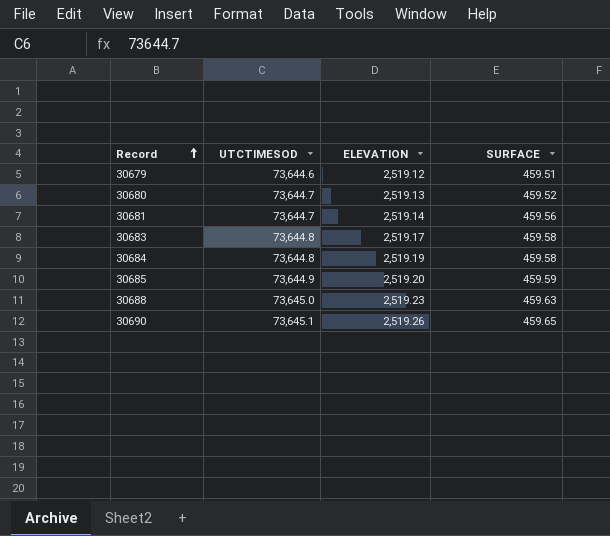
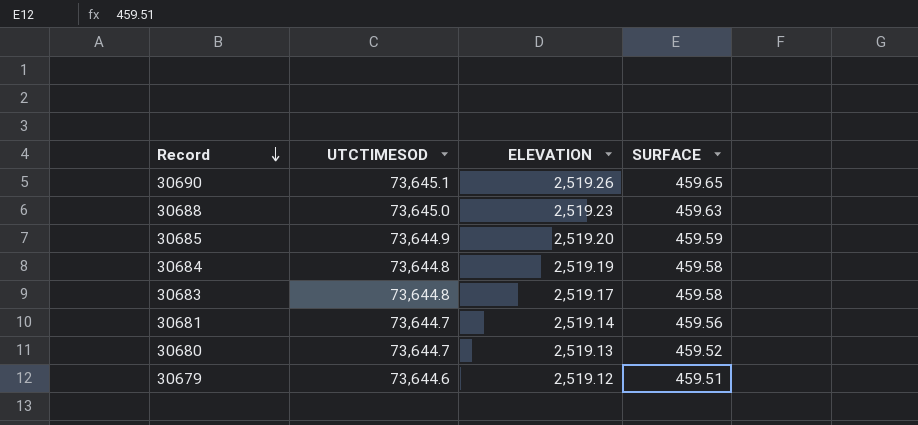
row order: Record ascending -> Record descending

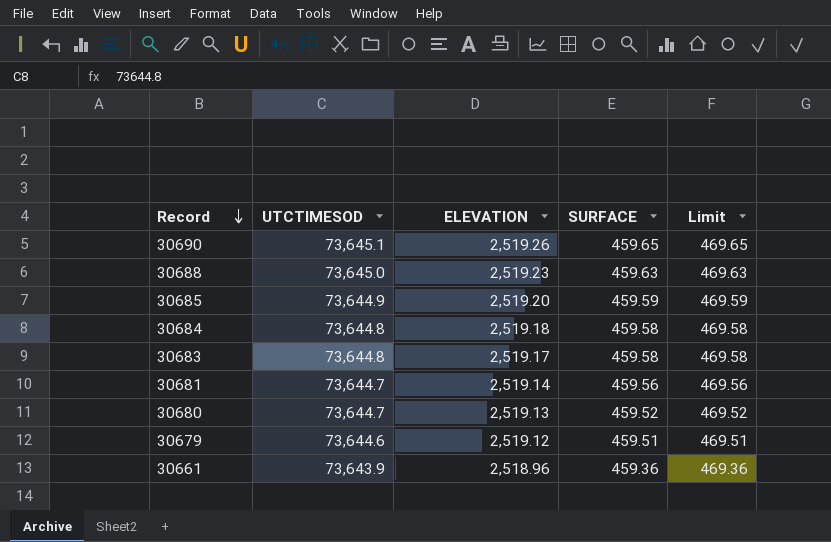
column Limit | formula: none -> [SURFACE] + 10
30684 | ELEVATION: 2,519.19 -> 2,519.18
row 30661: none -> 73,643.9 | 2,518.96 | 459.36 | 469.36

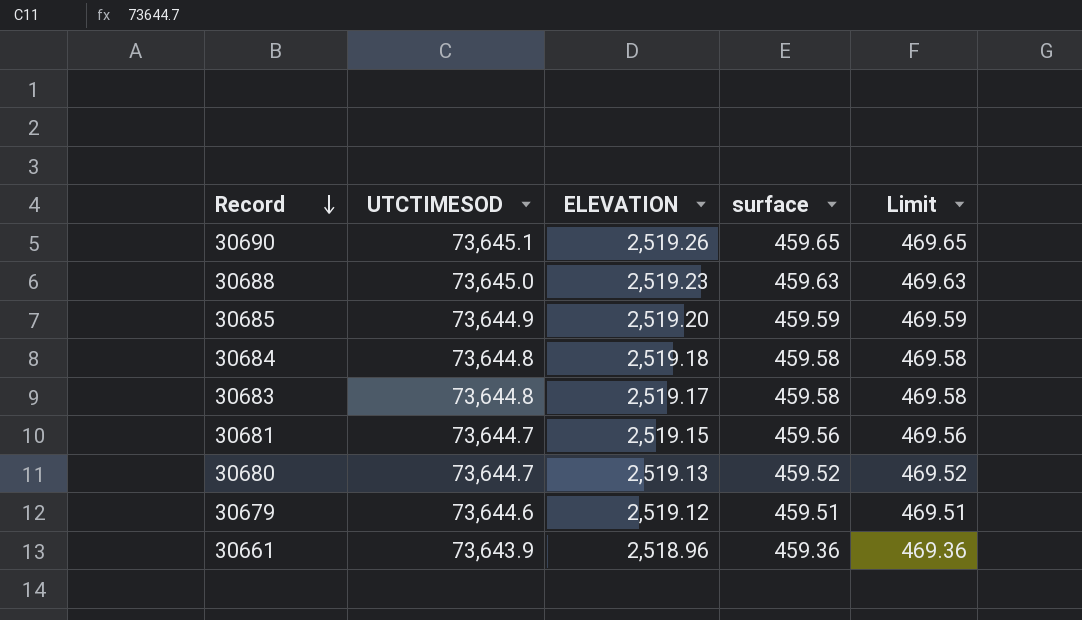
column name: SURFACE -> surface
30681 | ELEVATION: 2,519.14 -> 2,519.15

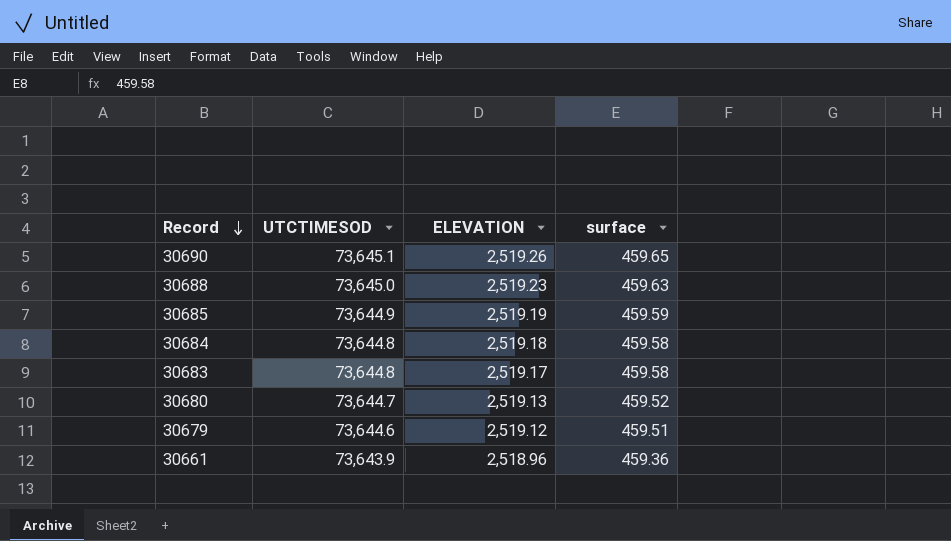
column Limit | formula: [surface] + 10 -> none
row 30681: 73,644.7 | 2,519.15 | 459.56 | 469.56 -> none
30685 | ELEVATION: 2,519.20 -> 2,519.19

